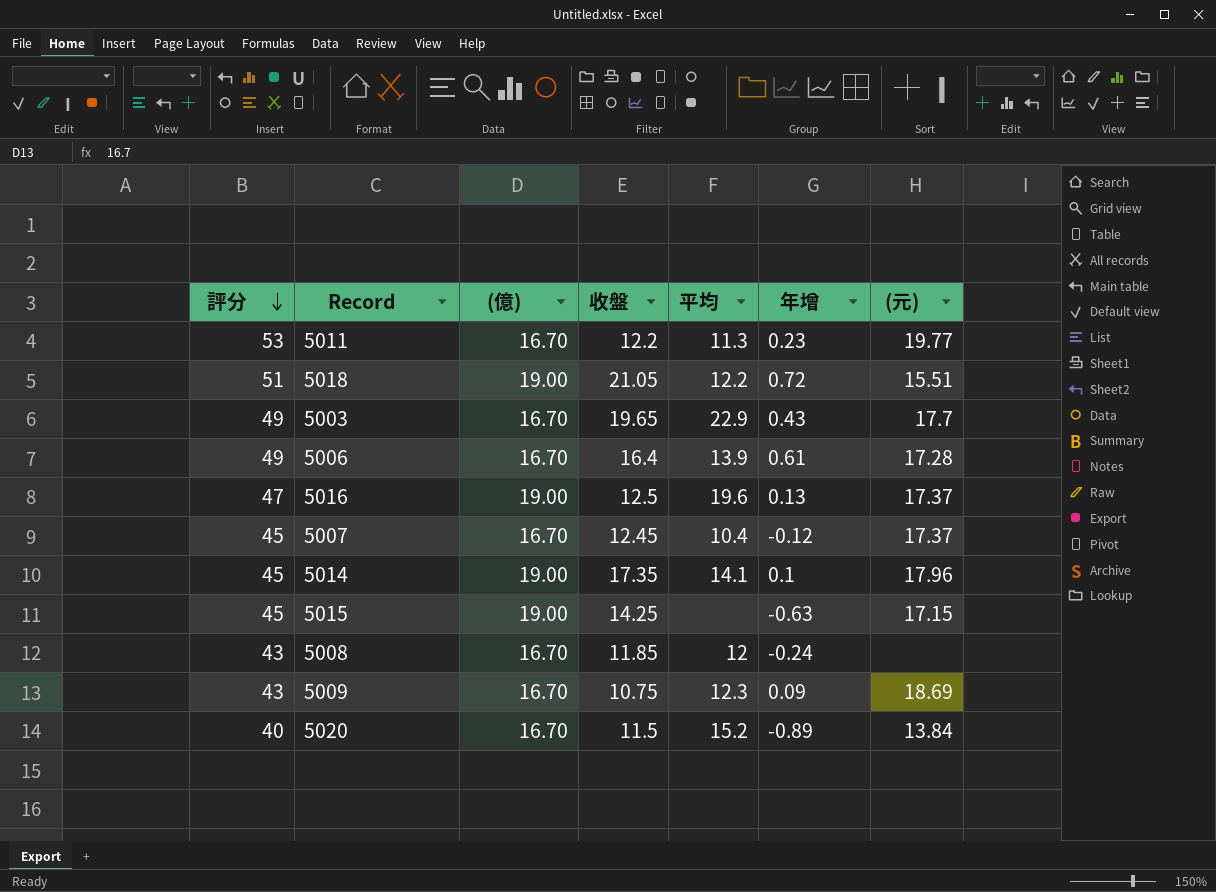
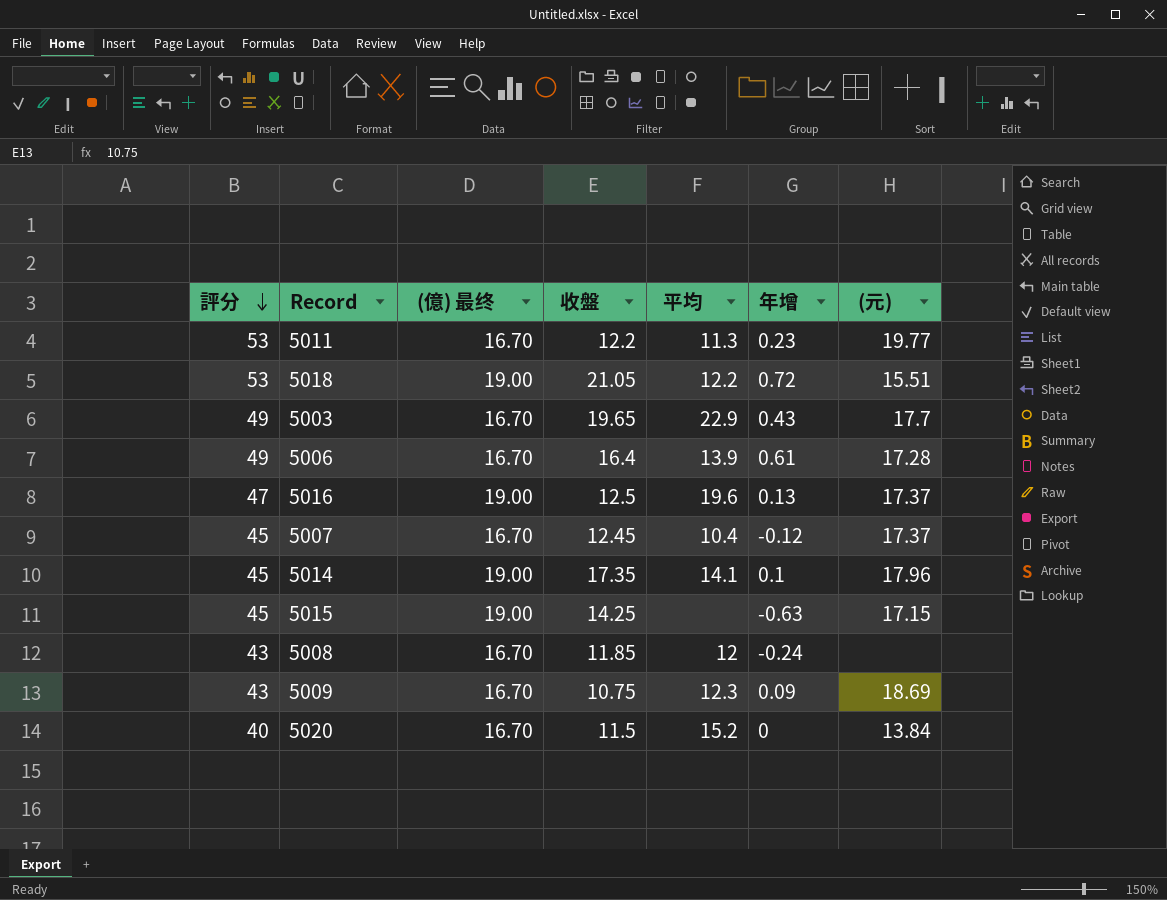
column name: (億) -> (億) 最终
5018 | 評分: 51 -> 53
5020 | 年增: -0.89 -> 0

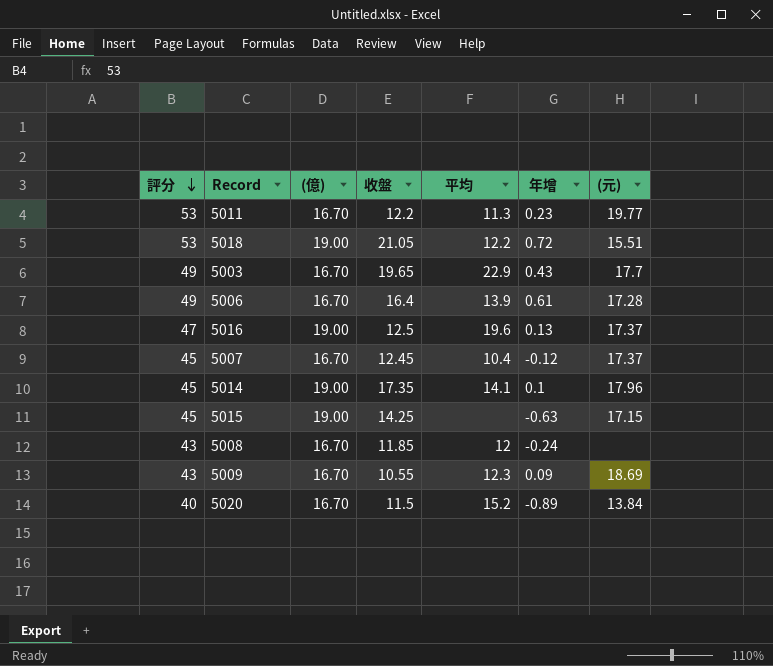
column name: (億) 最终 -> (億)
5009 | 收盤: 10.75 -> 10.55
5020 | 年增: 0 -> -0.89

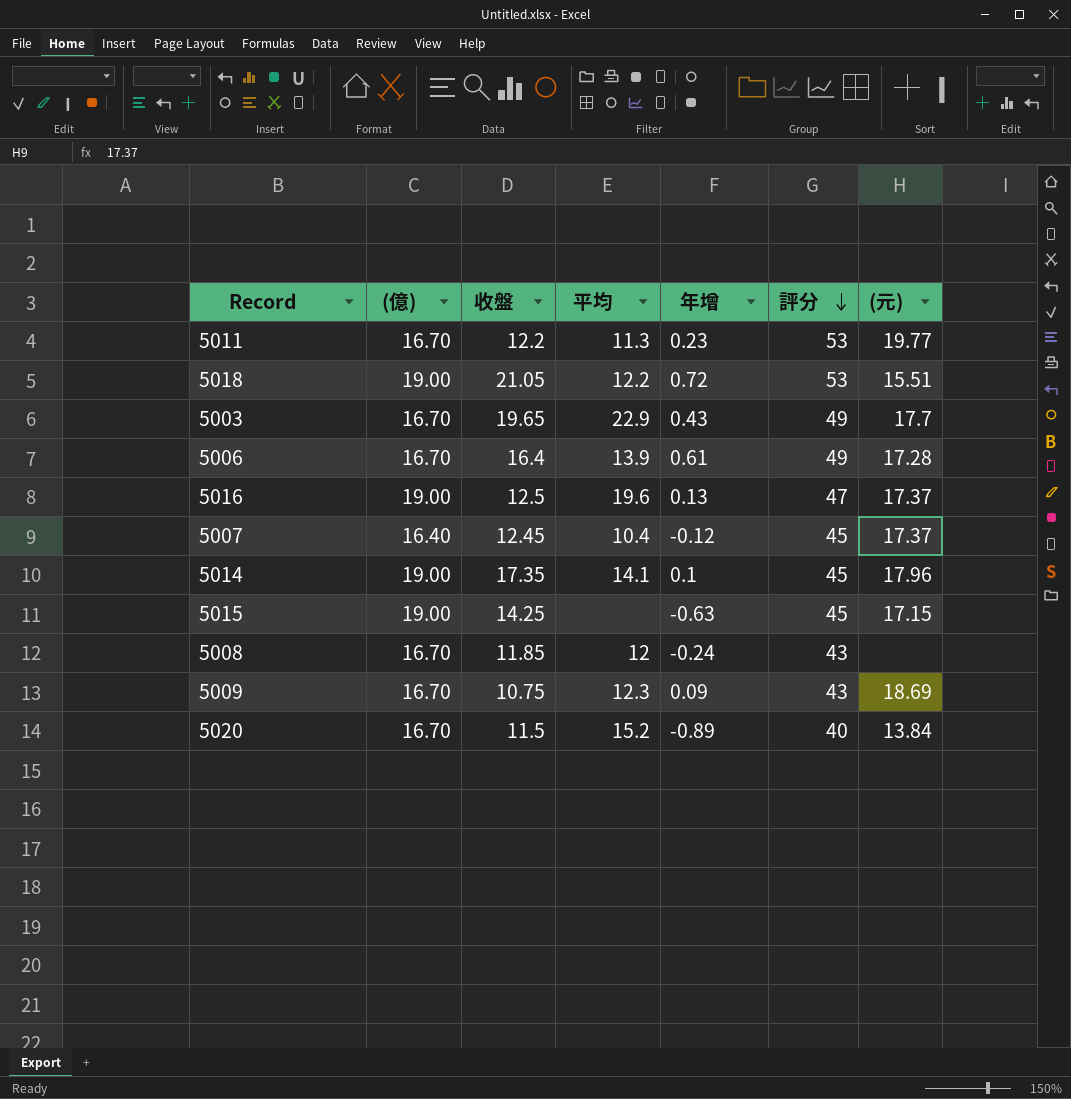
column 評分 | position: 1 -> 6
5007 | (億): 16.70 -> 16.40
5009 | 收盤: 10.55 -> 10.75

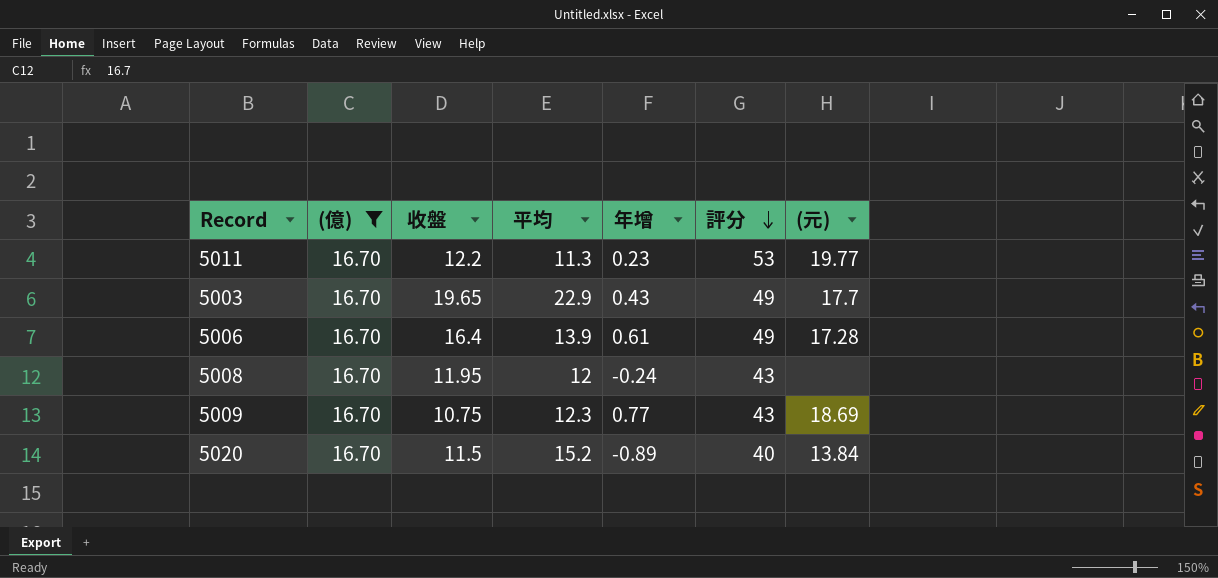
filter: none -> (億) = 16.70
5008 | 收盤: 11.85 -> 11.95
5009 | 年增: 0.09 -> 0.77

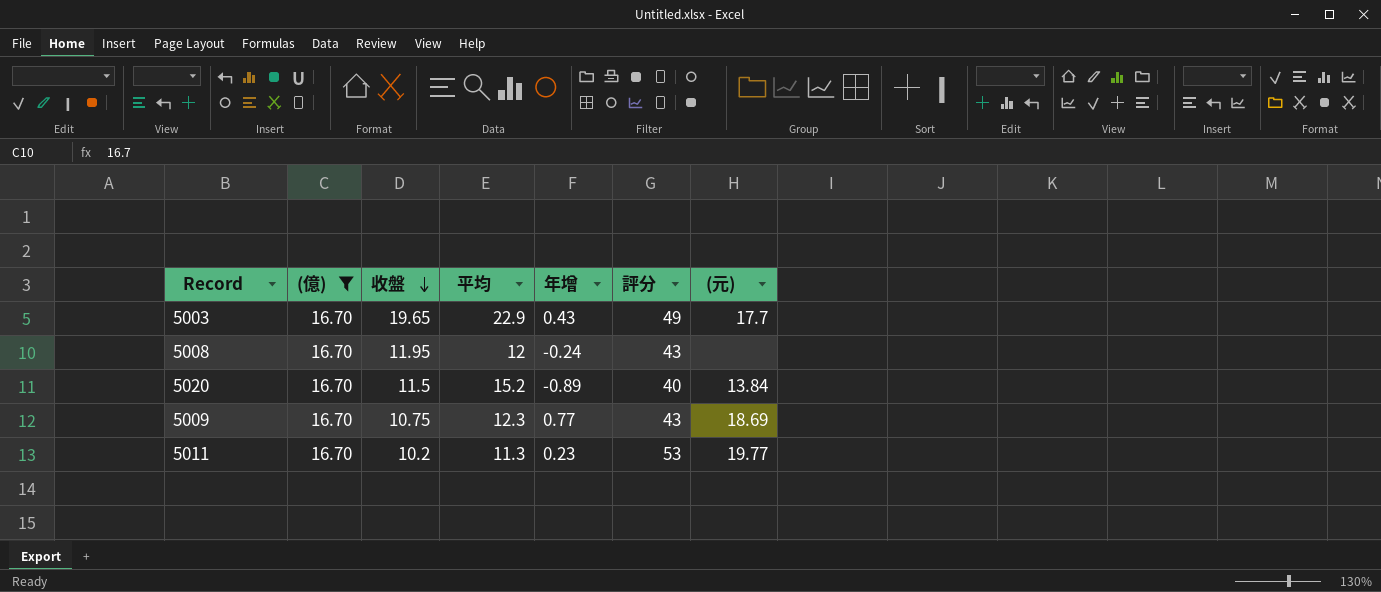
row order: 評分 descending -> 收盤 descending
row 5006: 16.70 | 16.4 | 13.9 | 0.61 | 49 | 17.28 -> none
5011 | 收盤: 12.2 -> 10.2

